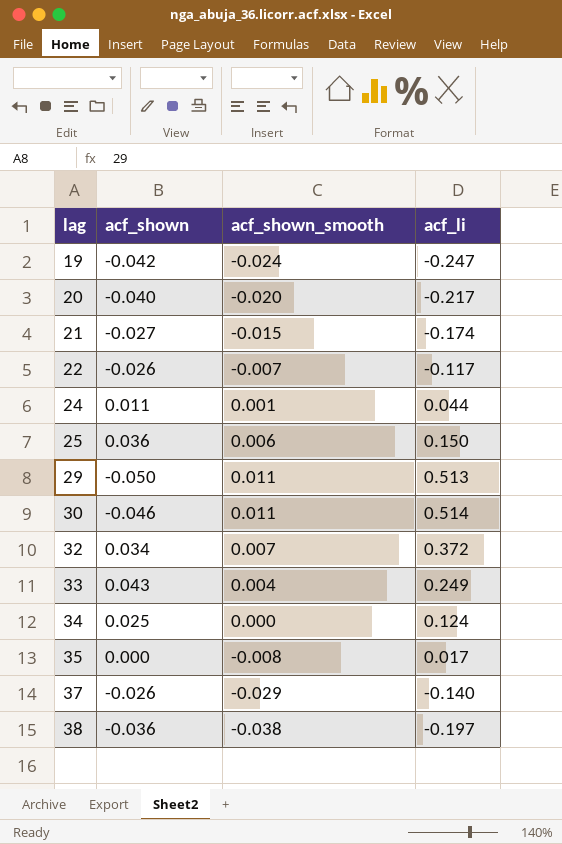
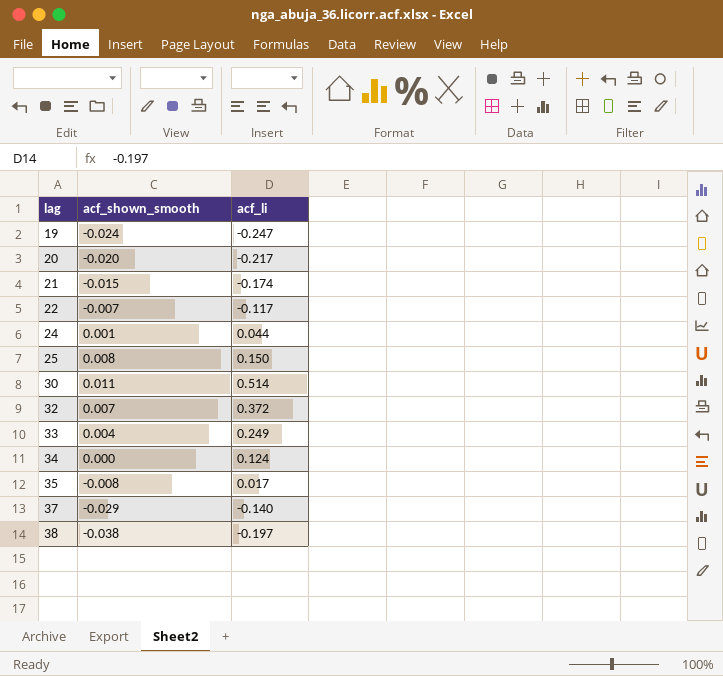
column acf_shown | position: 2 -> none
row 29: -0.050 | 0.011 | 0.513 -> none
25 | acf_shown_smooth: 0.006 -> 0.008

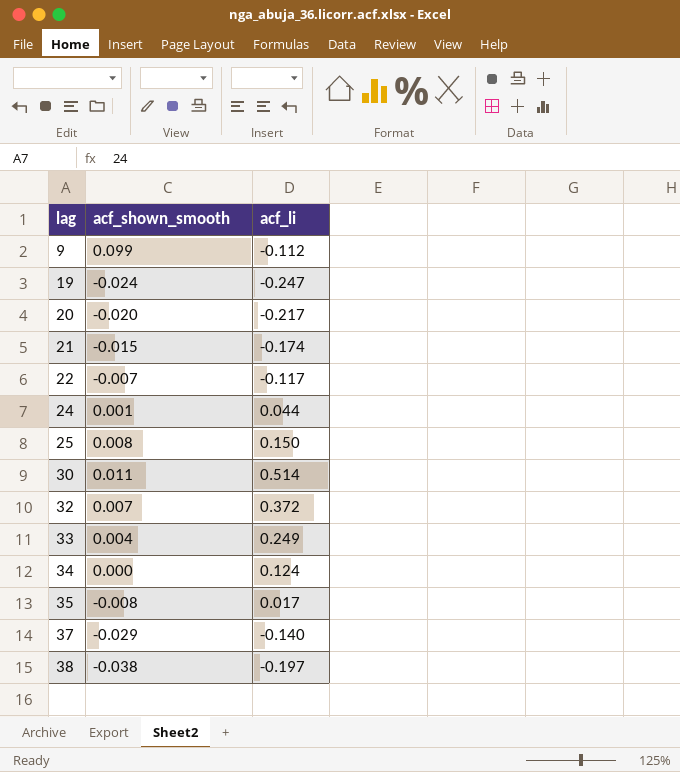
row 9: none -> 0.099 | -0.112

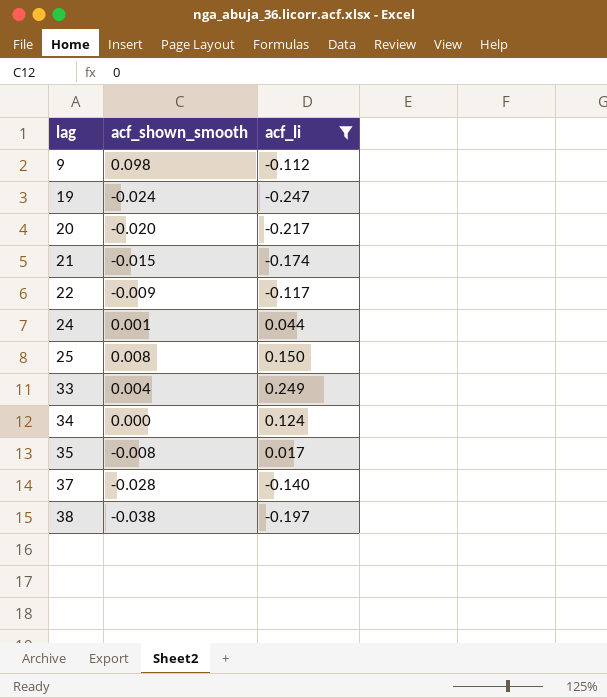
filter: none -> acf_li <= 0.249
9 | acf_shown_smooth: 0.099 -> 0.098
22 | acf_shown_smooth: -0.007 -> -0.009
37 | acf_shown_smooth: -0.029 -> -0.028

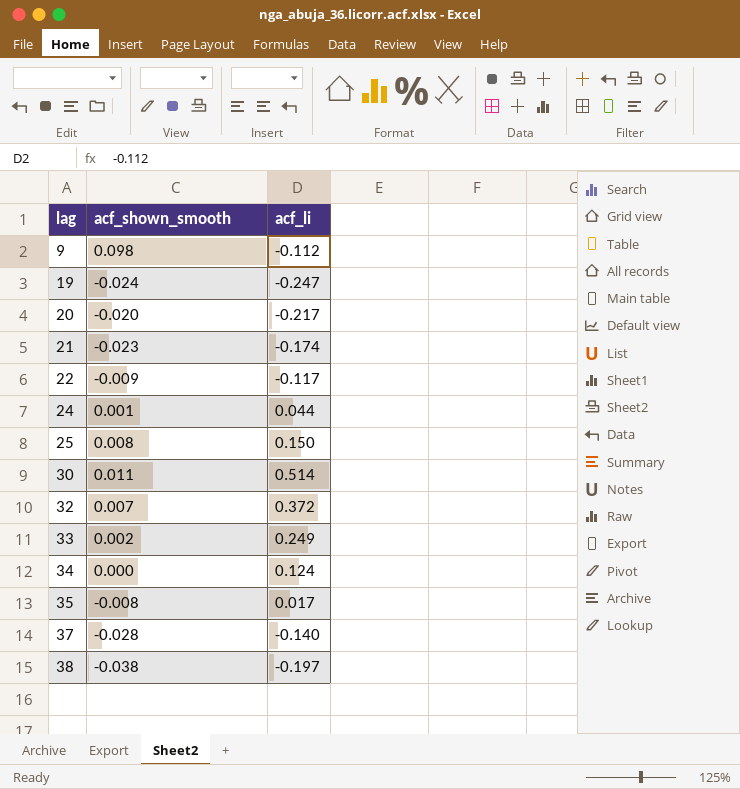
filter: acf_li <= 0.249 -> none
21 | acf_shown_smooth: -0.015 -> -0.023
33 | acf_shown_smooth: 0.004 -> 0.002

